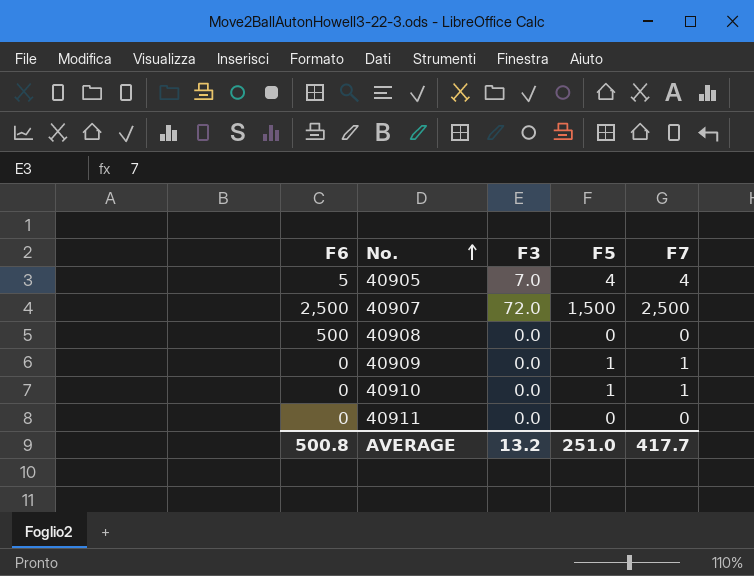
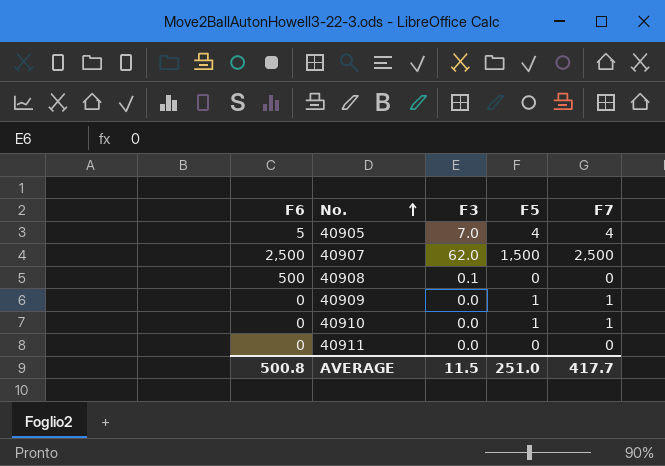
40907 | F3: 72.0 -> 62.0
40908 | F3: 0.0 -> 0.1
AVERAGE | F3: 13.2 -> 11.5

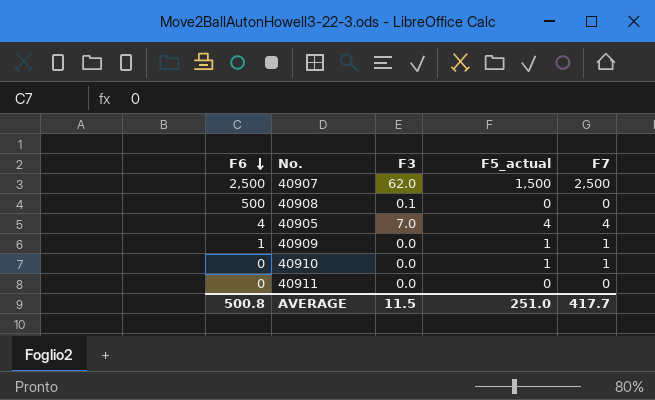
row order: No. ascending -> F6 descending
column name: F5 -> F5_actual
40905 | F6: 5 -> 4
40909 | F6: 0 -> 1

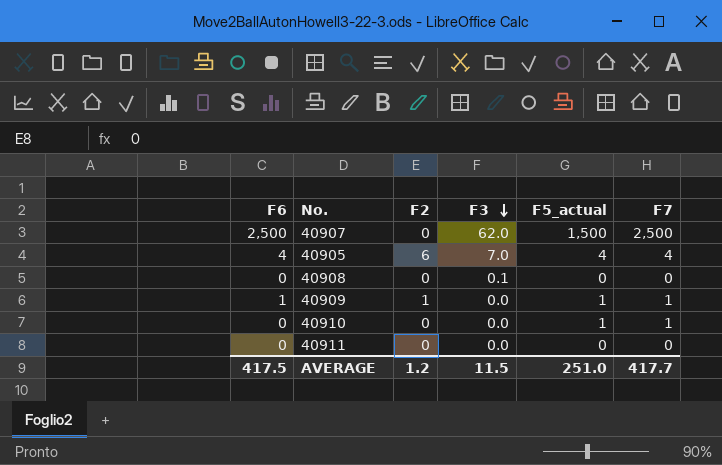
row order: F6 descending -> F3 descending
column F2 | position: none -> 3
40908 | F6: 500 -> 0
AVERAGE | F6: 500.8 -> 417.5

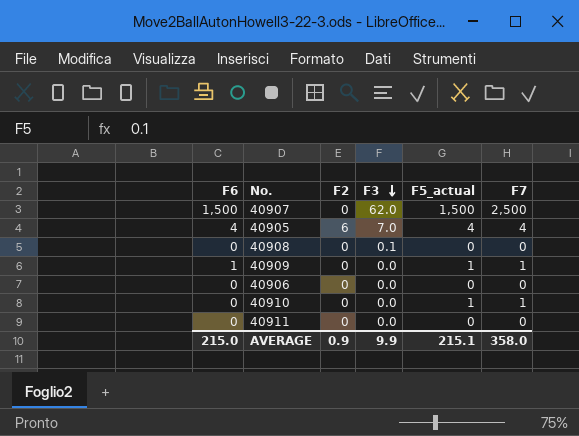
40907 | F6: 2,500 -> 1,500
40909 | F2: 1 -> 0
row 40906: none -> 0 | 0 | 0.0 | 0 | 0
AVERAGE | F6: 417.5 -> 215.0
AVERAGE | F2: 1.2 -> 0.9
AVERAGE | F3: 11.5 -> 9.9
AVERAGE | F5_actual: 251.0 -> 215.1
AVERAGE | F7: 417.7 -> 358.0

